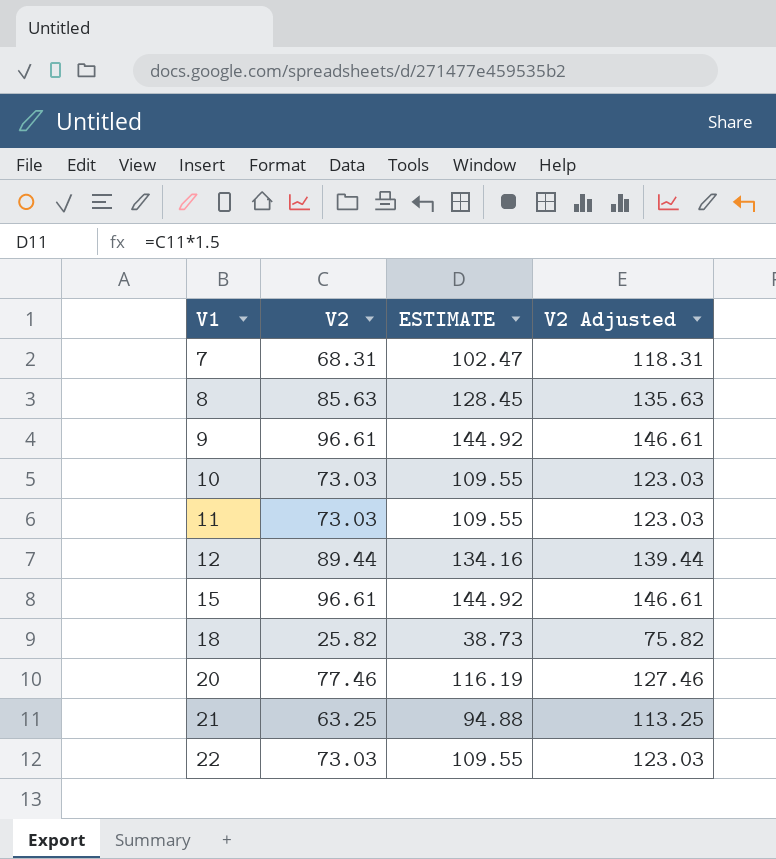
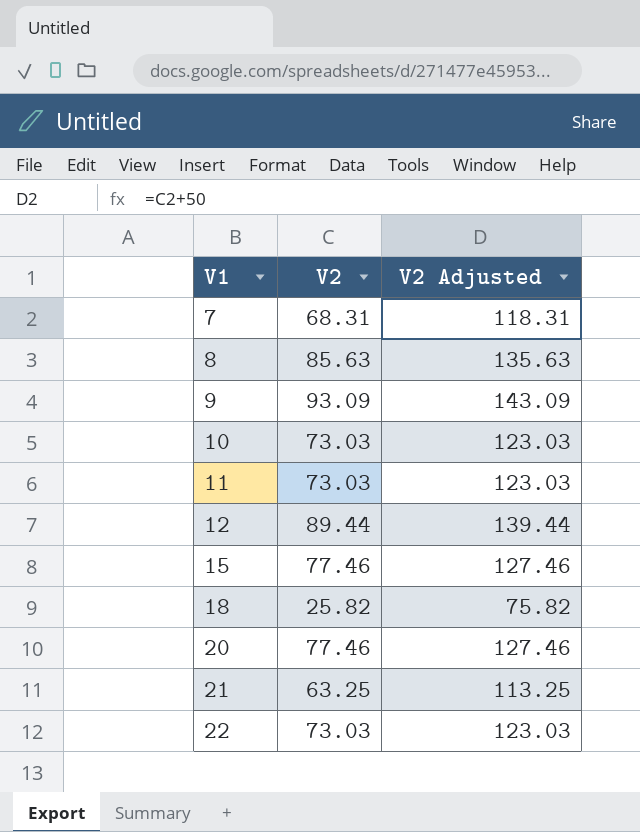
column ESTIMATE | formula: [V2] * 1.5 -> none
9 | V2: 96.61 -> 93.09
9 | V2 Adjusted: 146.61 -> 143.09
15 | V2: 96.61 -> 77.46
15 | V2 Adjusted: 146.61 -> 127.46

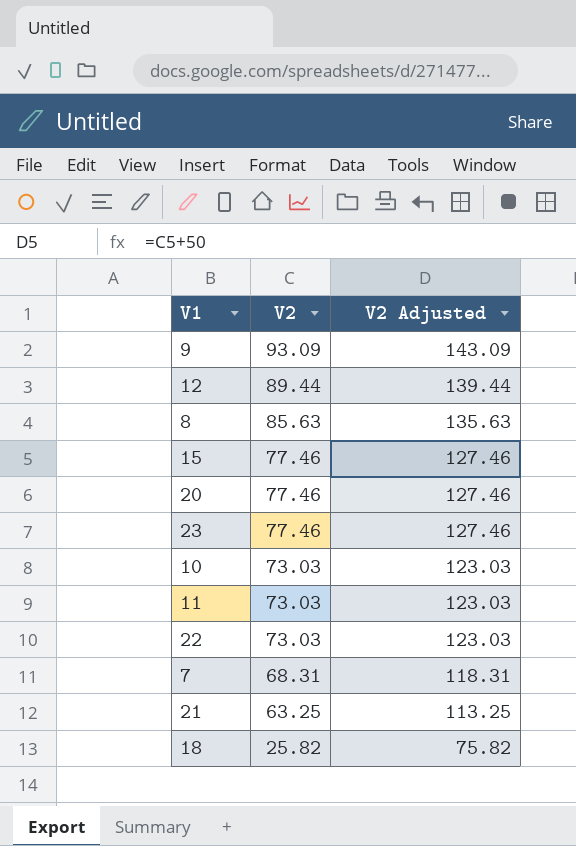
row order: V1 ascending -> V2 descending
row 23: none -> 77.46 | 127.46

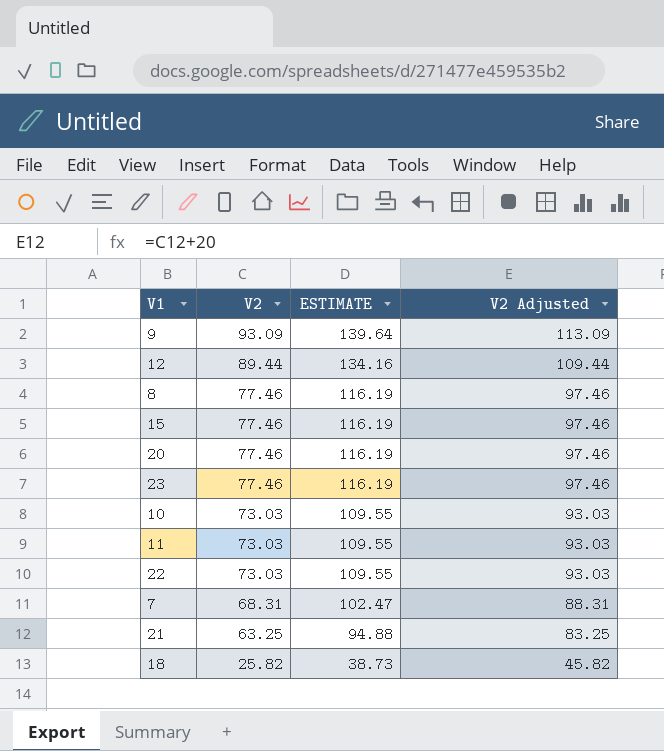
column ESTIMATE | formula: none -> [V2] * 1.5
column V2 Adjusted | formula: [V2] + 50 -> [V2] + 20
8 | V2: 85.63 -> 77.46

